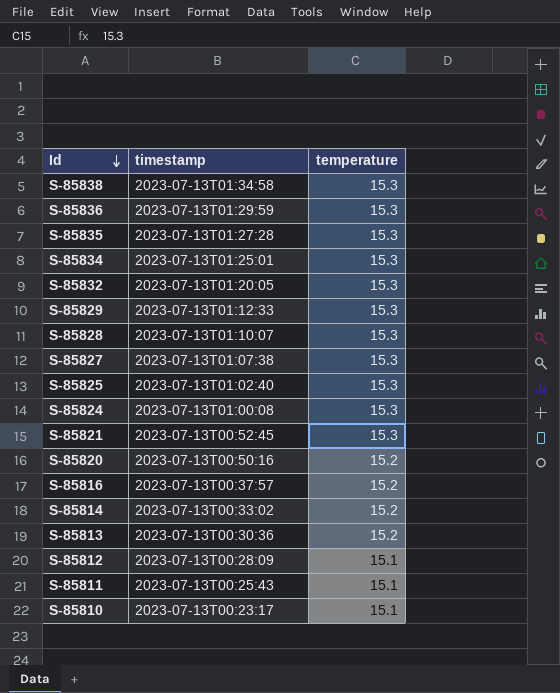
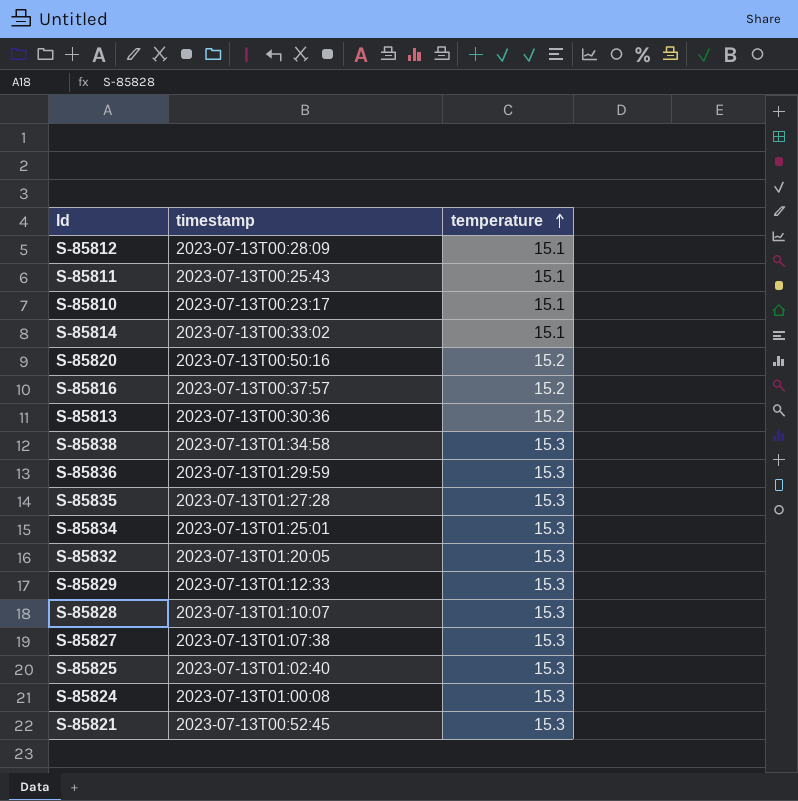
row order: Id descending -> temperature ascending
S-85814 | temperature: 15.2 -> 15.1

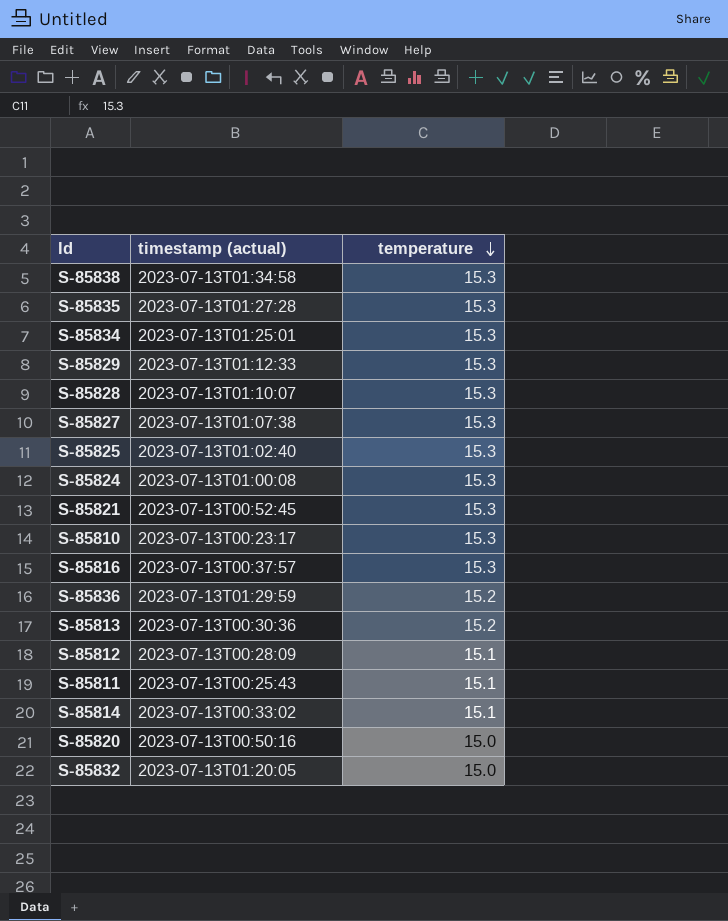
row order: temperature ascending -> temperature descending
column name: timestamp -> timestamp (actual)
S-85810 | temperature: 15.1 -> 15.3
S-85816 | temperature: 15.2 -> 15.3
S-85836 | temperature: 15.3 -> 15.2
S-85820 | temperature: 15.2 -> 15.0
S-85832 | temperature: 15.3 -> 15.0

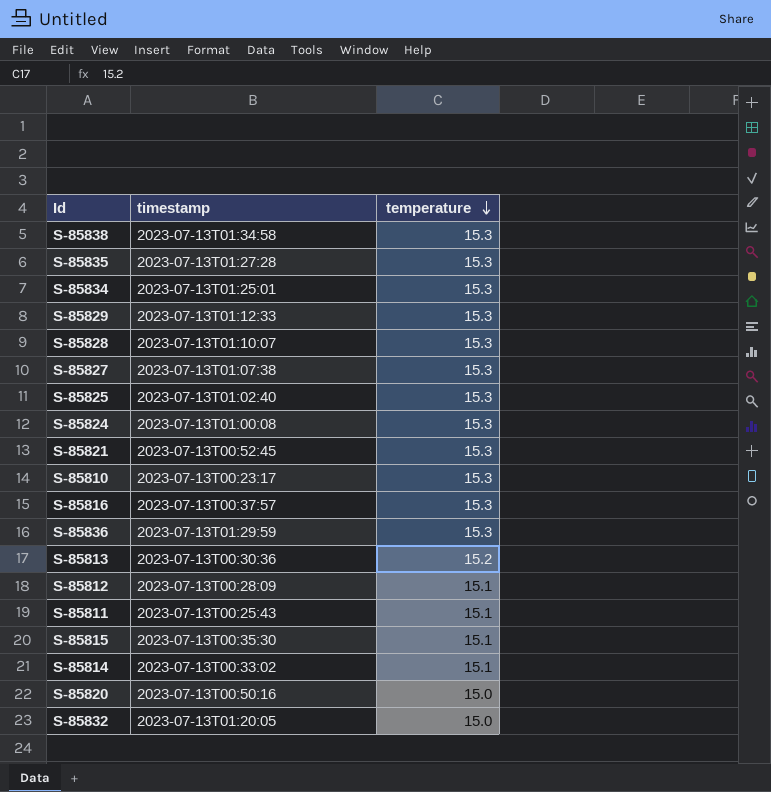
column name: timestamp (actual) -> timestamp
S-85836 | temperature: 15.2 -> 15.3
row S-85815: none -> 2023-07-13T00:35:30 | 15.1

